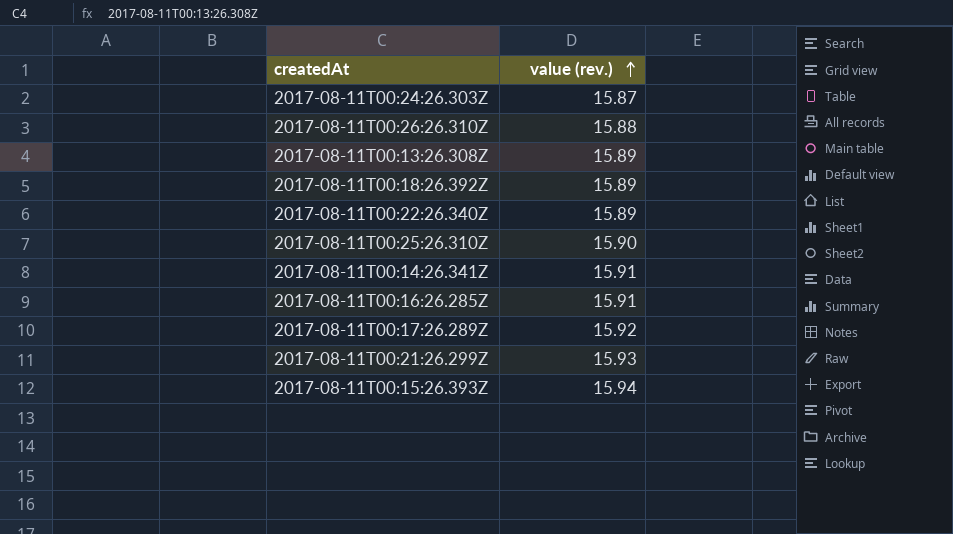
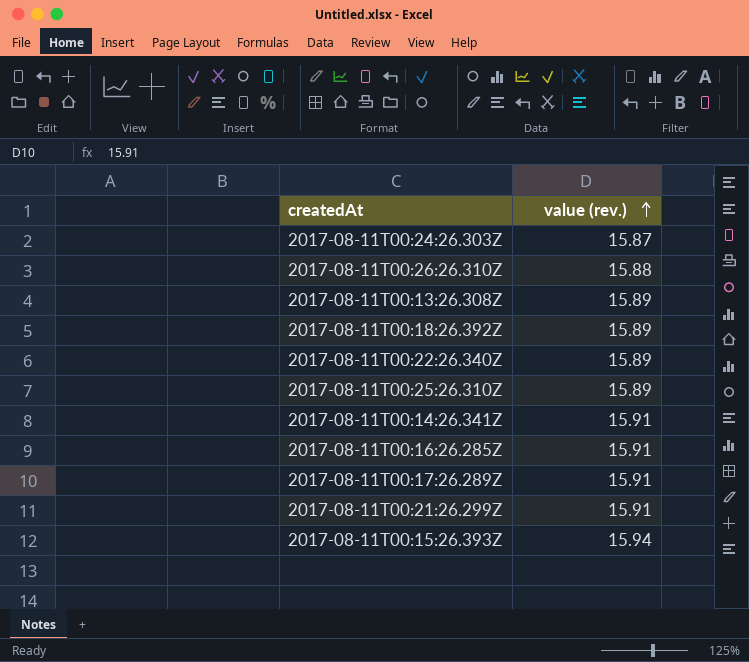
2017-08-11T00:25:26.310Z | value (rev.): 15.90 -> 15.89
2017-08-11T00:17:26.289Z | value (rev.): 15.92 -> 15.91
2017-08-11T00:21:26.299Z | value (rev.): 15.93 -> 15.91

